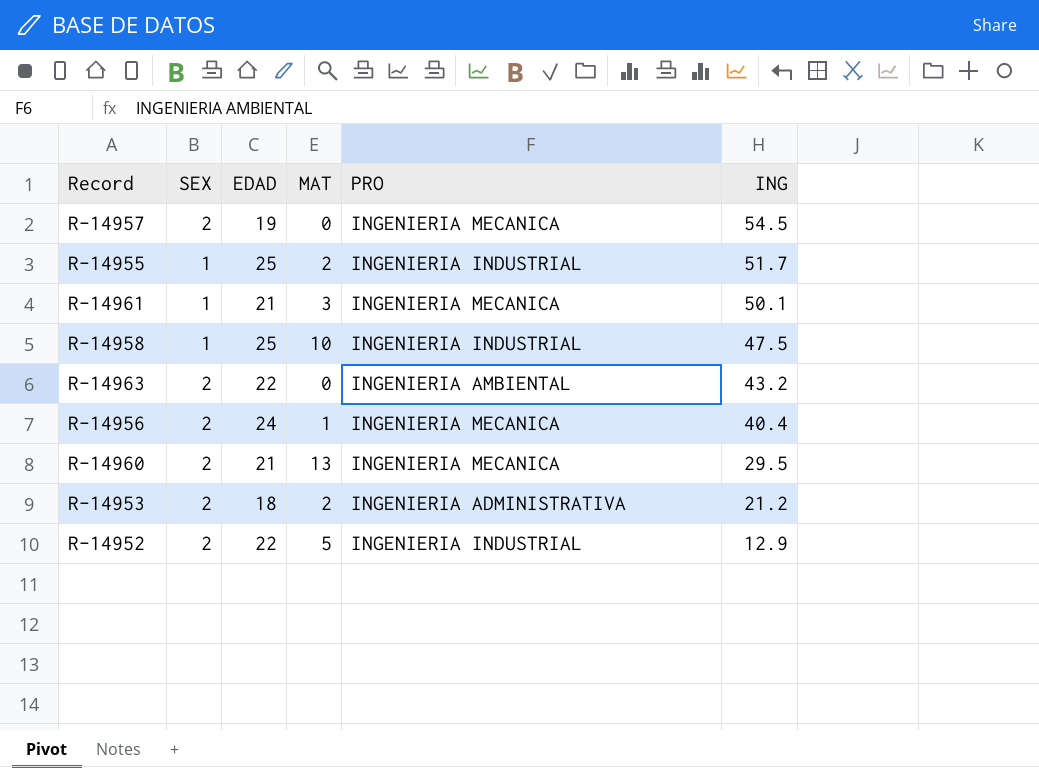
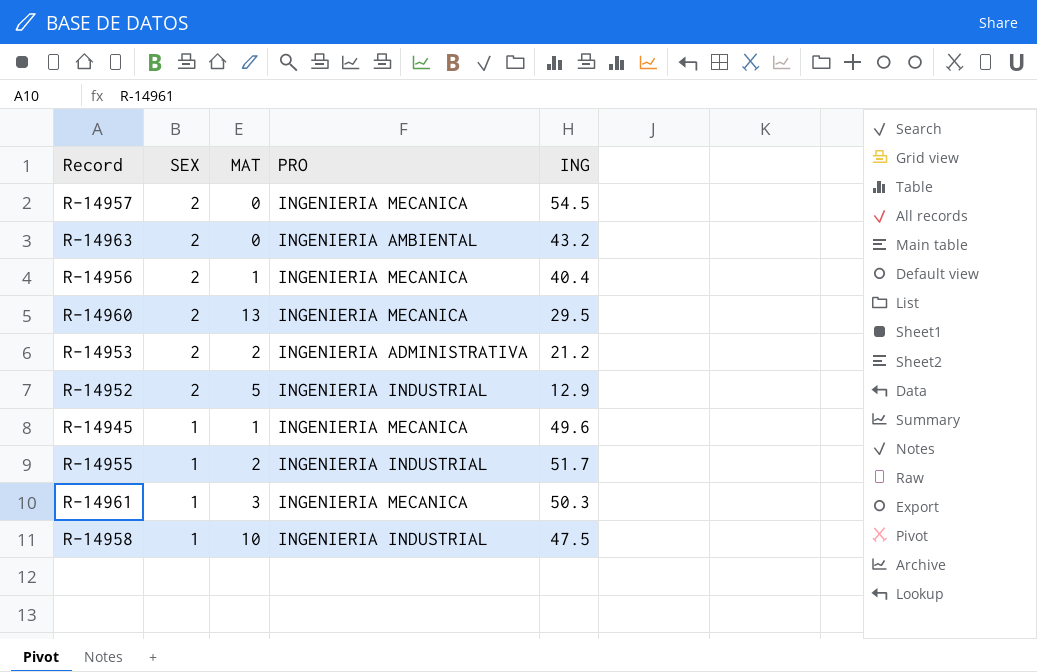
row order: ING descending -> SEX descending
column EDAD | position: 3 -> none
row R-14945: none -> 1 | 1 | INGENIERIA MECANICA | 49.6
R-14961 | ING: 50.1 -> 50.3

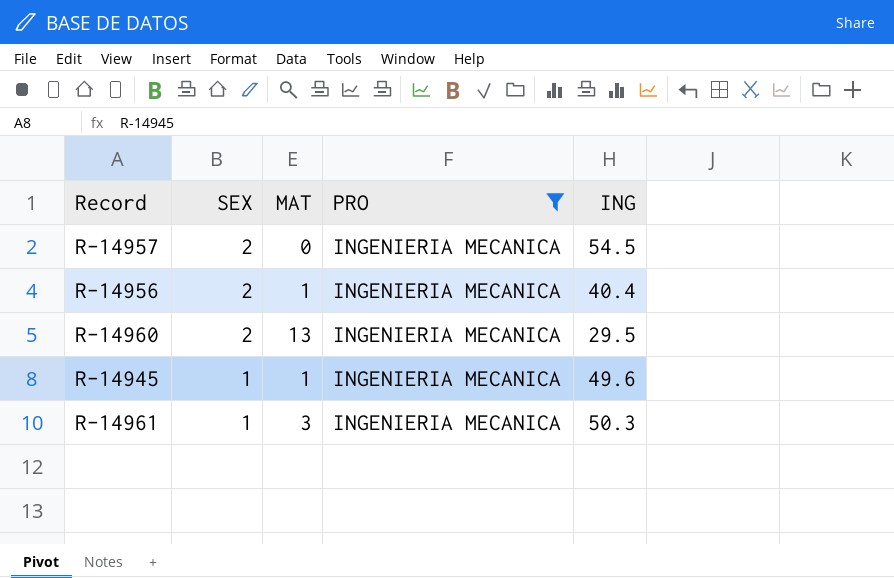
filter: none -> PRO = INGENIERIA MECANICA

